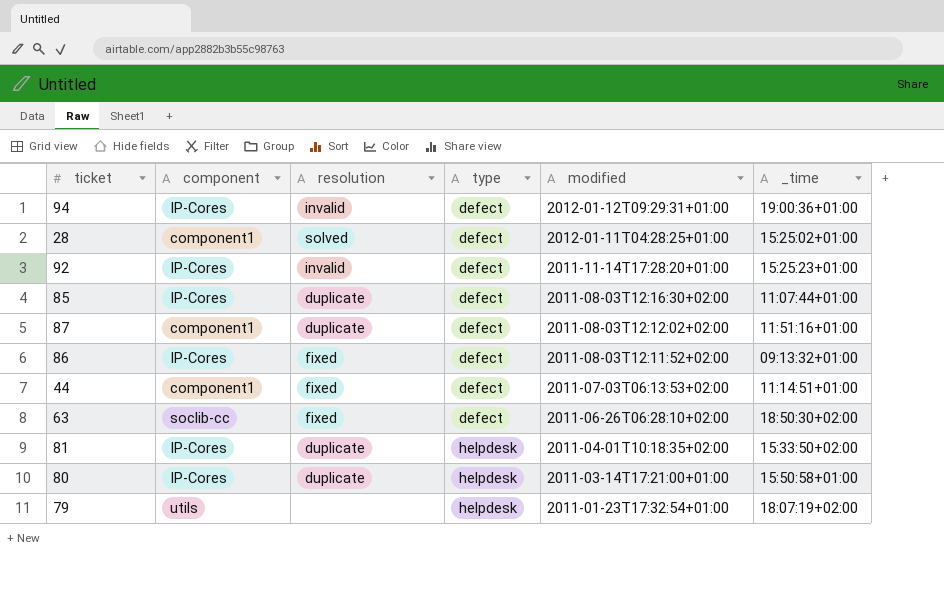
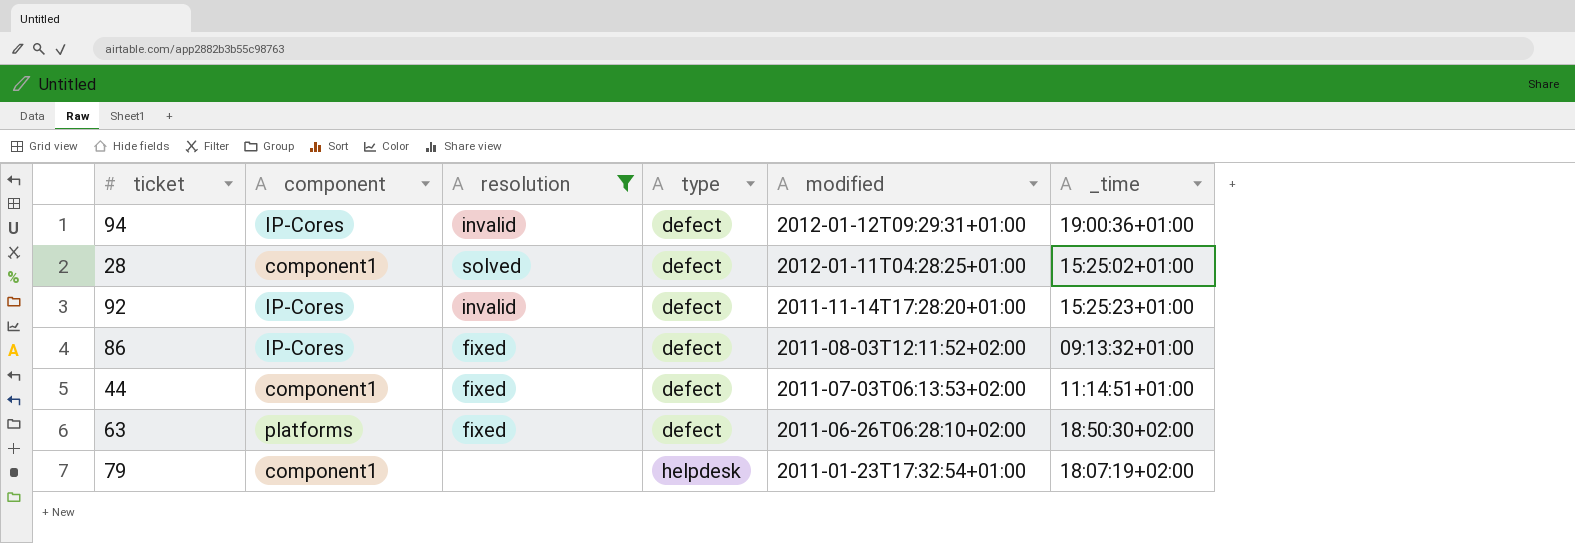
filter: none -> resolution != duplicate
63 | component: soclib-cc -> platforms
79 | component: utils -> component1

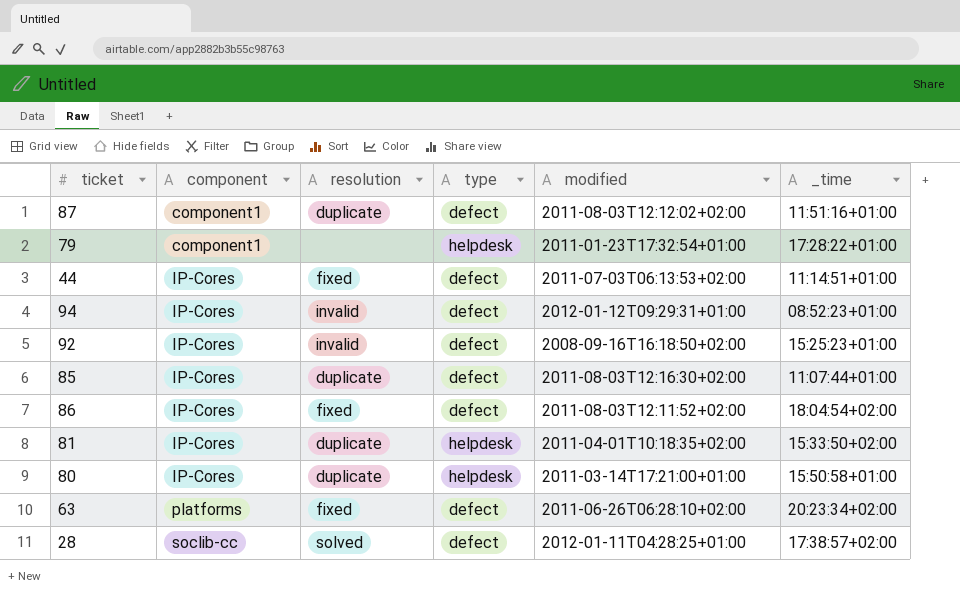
filter: resolution != duplicate -> none
row order: type ascending -> component ascending
79 | _time: 18:07:19+02:00 -> 17:28:22+01:00
44 | component: component1 -> IP-Cores
94 | _time: 19:00:36+01:00 -> 08:52:23+01:00
92 | modified: 2011-11-14T17:28:20+01:00 -> 2008-09-16T16:18:50+02:00
86 | _time: 09:13:32+01:00 -> 18:04:54+02:00
63 | _time: 18:50:30+02:00 -> 20:23:34+02:00
28 | component: component1 -> soclib-cc
28 | _time: 15:25:02+01:00 -> 17:38:57+02:00

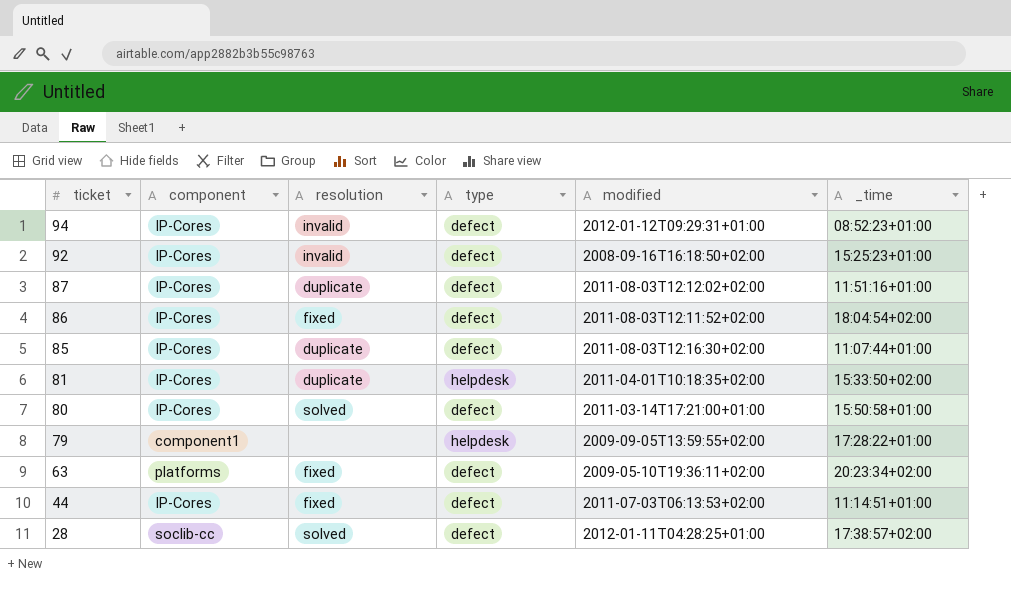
row order: component ascending -> ticket descending
87 | component: component1 -> IP-Cores
80 | resolution: duplicate -> solved
80 | type: helpdesk -> defect
79 | modified: 2011-01-23T17:32:54+01:00 -> 2009-09-05T13:59:55+02:00
63 | modified: 2011-06-26T06:28:10+02:00 -> 2009-05-10T19:36:11+02:00

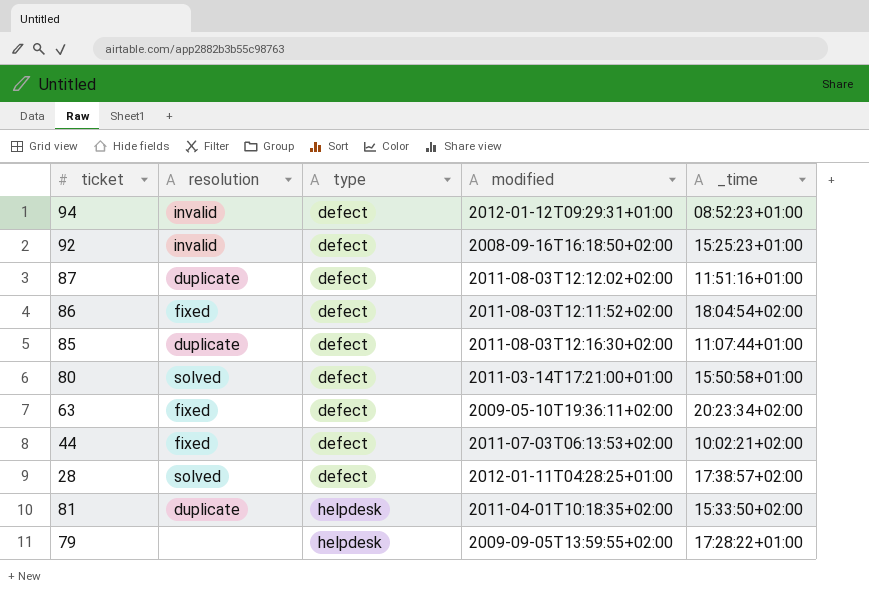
row order: ticket descending -> type ascending
column component | position: 2 -> none
44 | _time: 11:14:51+01:00 -> 10:02:21+02:00

